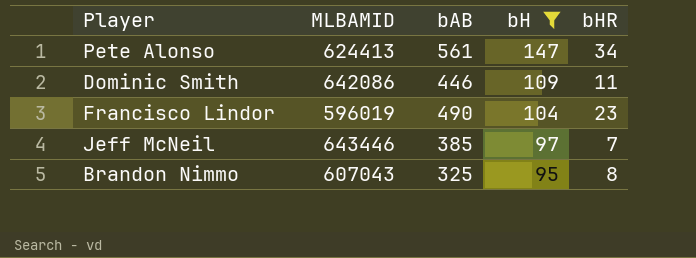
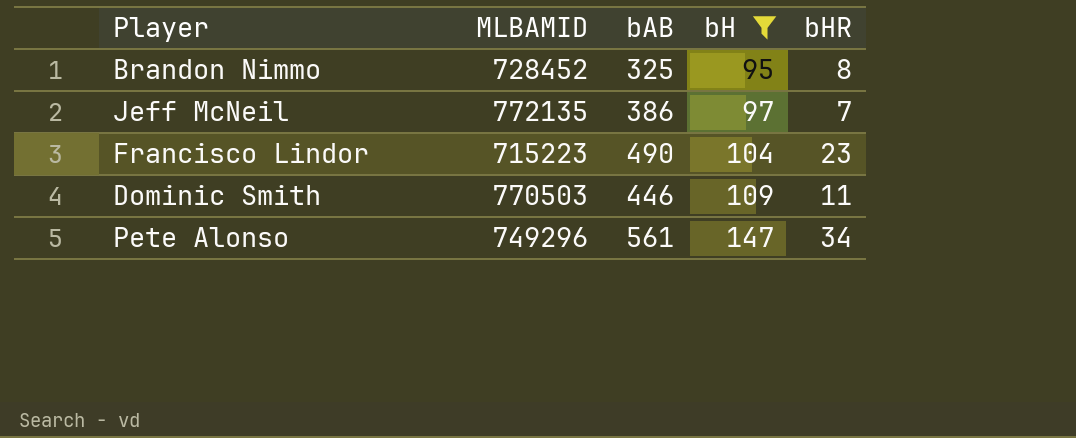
row order: bH descending -> bH ascending
Brandon Nimmo | MLBAMID: 607043 -> 728452
Jeff McNeil | MLBAMID: 643446 -> 772135
Jeff McNeil | bAB: 385 -> 386
Francisco Lindor | MLBAMID: 596019 -> 715223
Dominic Smith | MLBAMID: 642086 -> 770503
Pete Alonso | MLBAMID: 624413 -> 749296

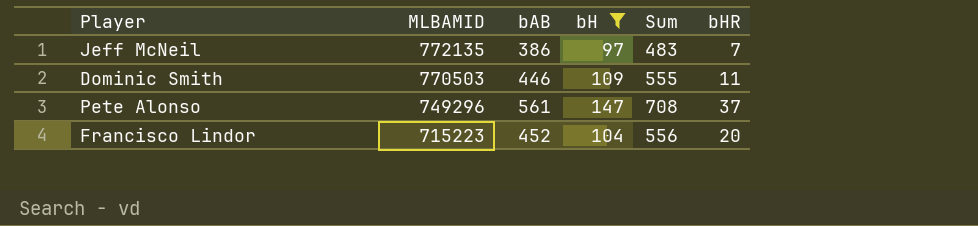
row order: bH ascending -> MLBAMID descending
column Sum | formula: none -> [bAB] + [bH]
row Brandon Nimmo: 728452 | 325 | 95 | 8 -> none
Pete Alonso | bHR: 34 -> 37
Francisco Lindor | bAB: 490 -> 452
Francisco Lindor | bHR: 23 -> 20

